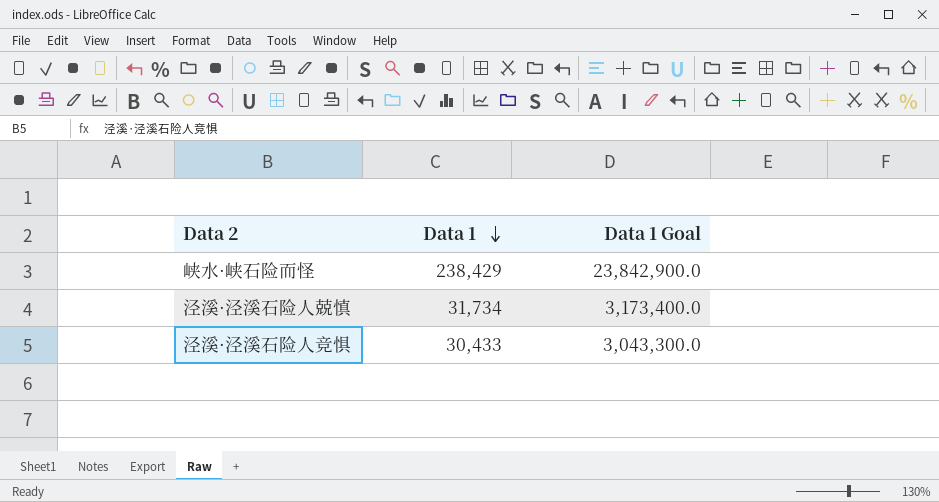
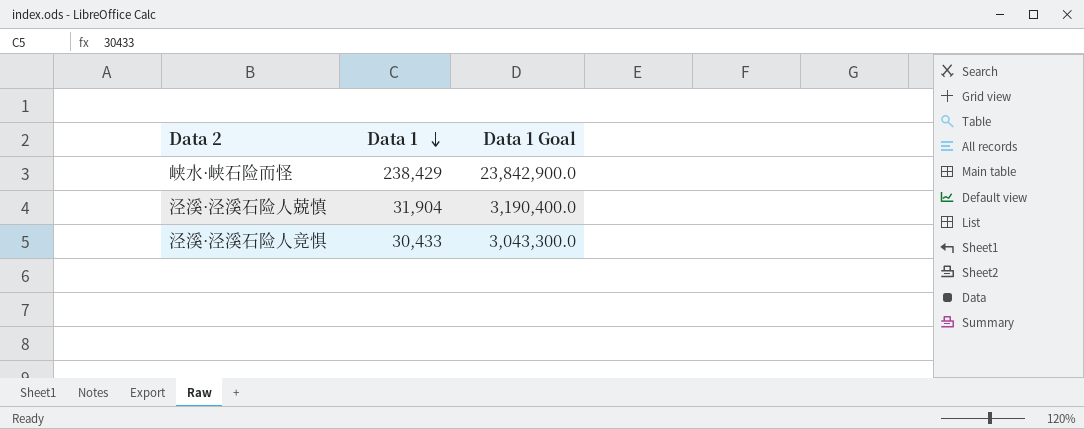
泾溪·泾溪石险人兢慎 | Data 1: 31,734 -> 31,904
泾溪·泾溪石险人兢慎 | Data 1 Goal: 3,173,400.0 -> 3,190,400.0

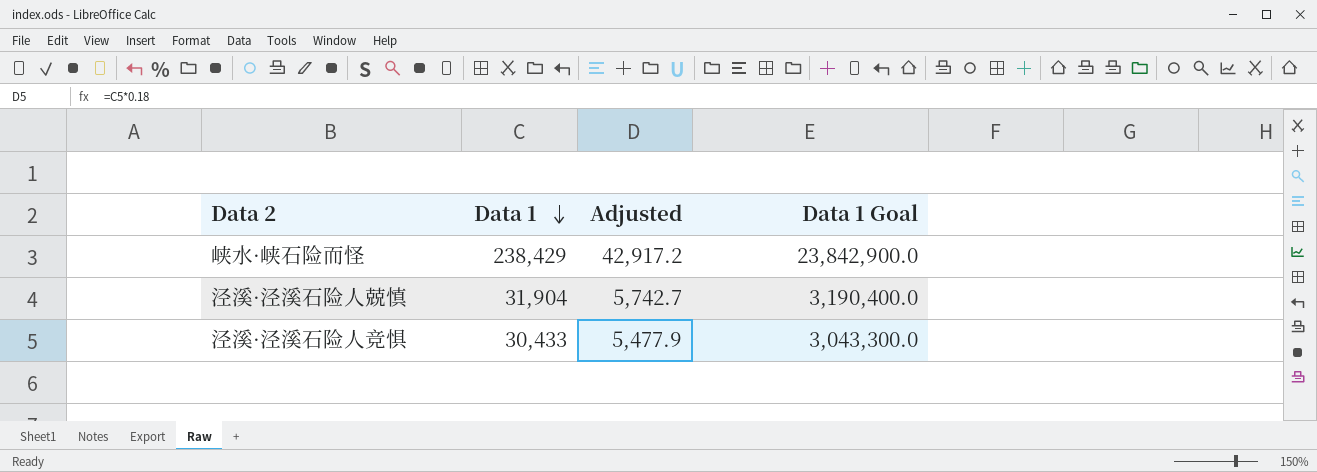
column Adjusted | formula: none -> [Data 1] * 0.18

